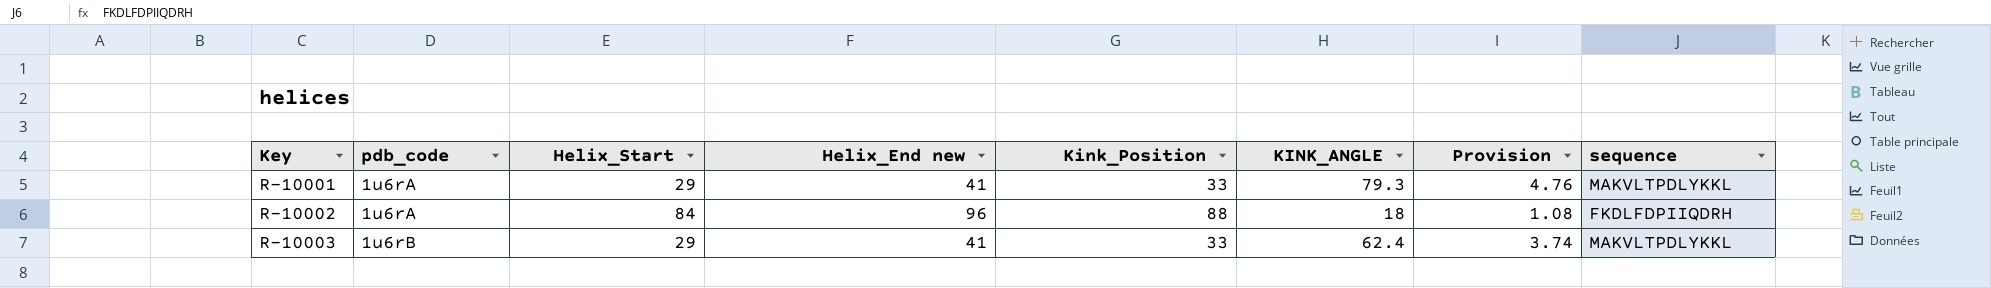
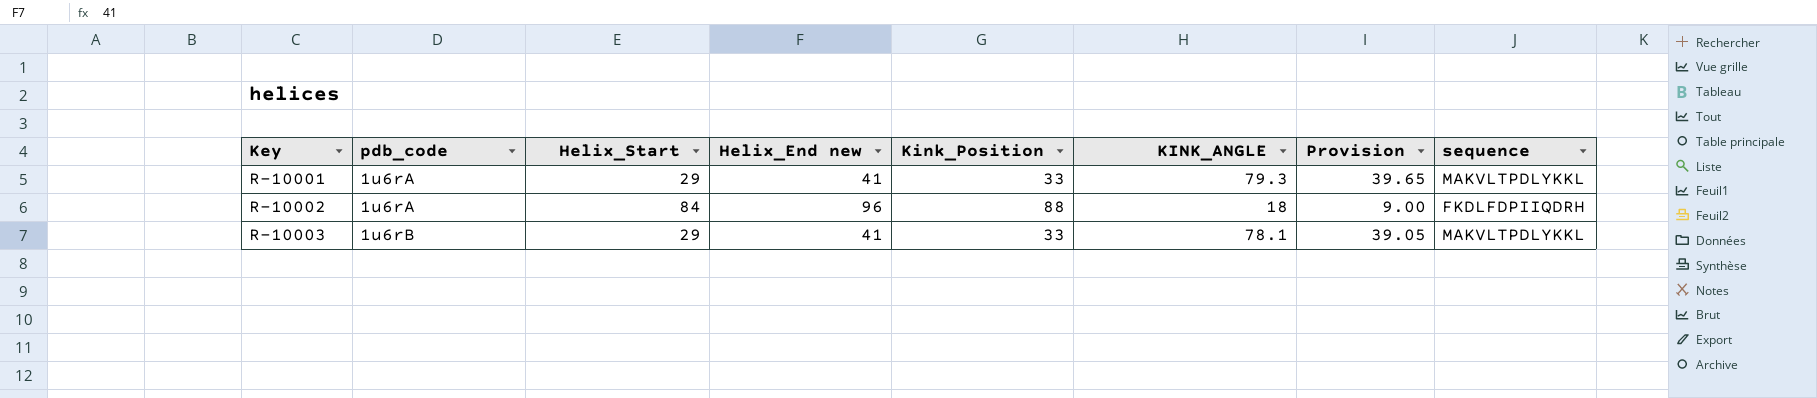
column Provision | formula: [KINK_ANGLE] * 0.06 -> [KINK_ANGLE] * 0.5
R-10003 | KINK_ANGLE: 62.4 -> 78.1

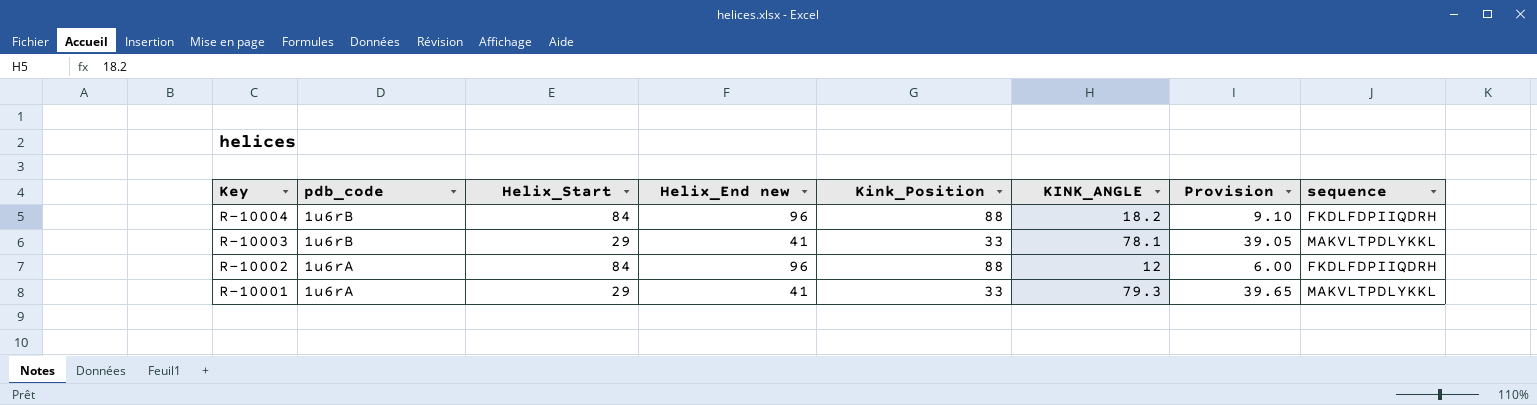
row order: Key ascending -> Key descending
row R-10004: none -> 1u6rB | 84 | 96 | 88 | 18.2 | 9.10 | FKDLFDPIIQDRH
R-10002 | KINK_ANGLE: 18 -> 12
R-10002 | Provision: 9.00 -> 6.00

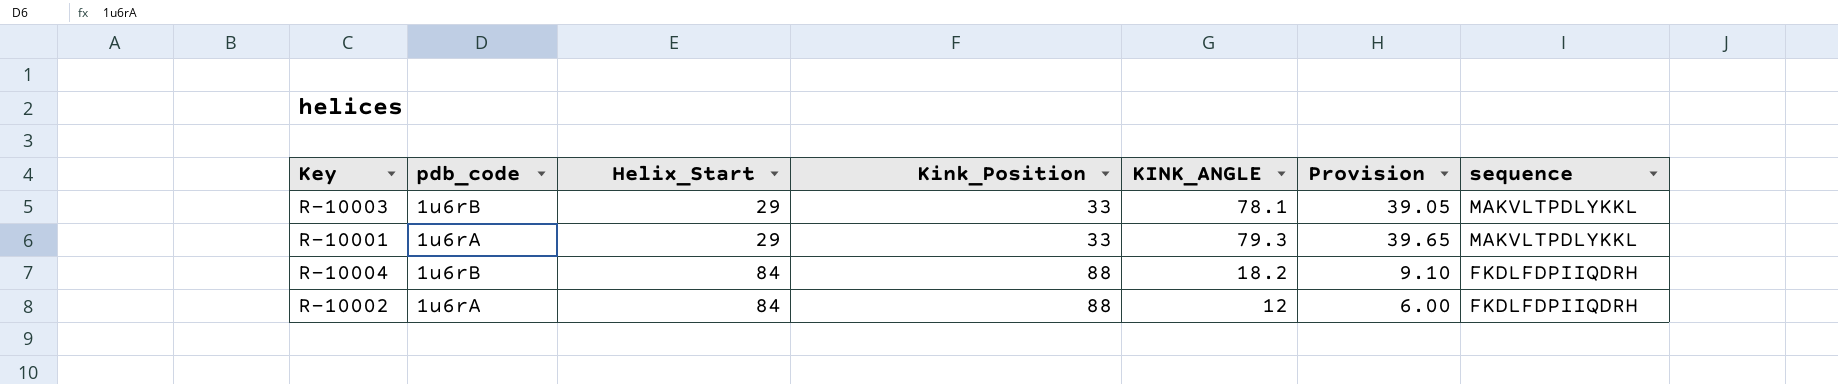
row order: Key descending -> Helix_Start ascending
column Helix_End new | position: 4 -> none

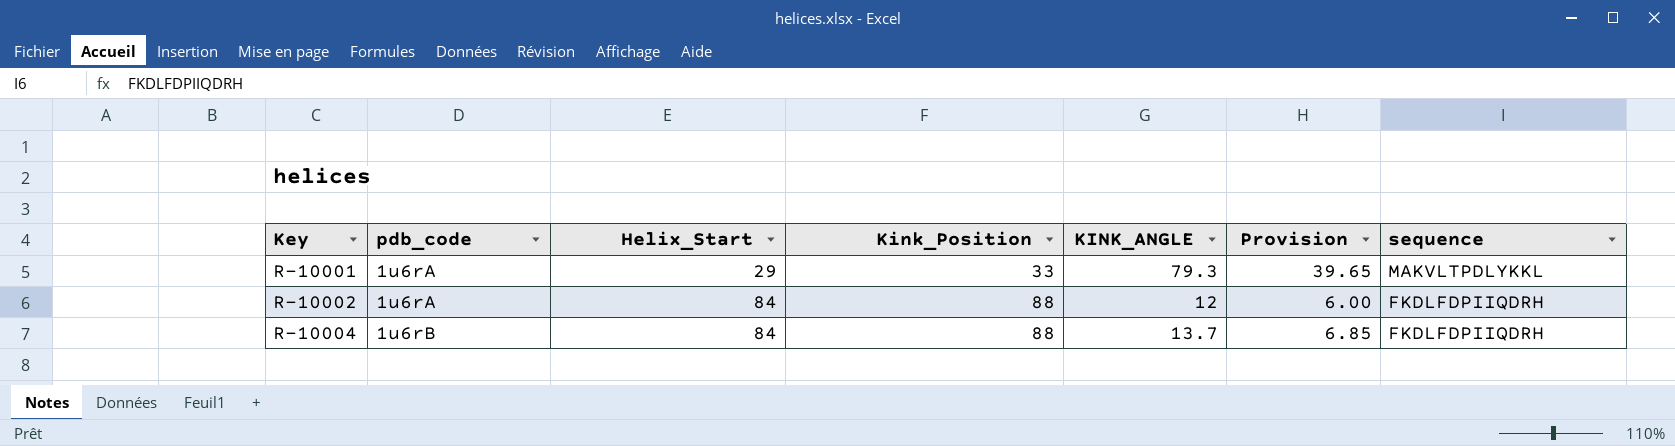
row order: Helix_Start ascending -> Key ascending
row R-10003: 1u6rB | 29 | 33 | 78.1 | 39.05 | MAKVLTPDLYKKL -> none
R-10004 | KINK_ANGLE: 18.2 -> 13.7
R-10004 | Provision: 9.10 -> 6.85

